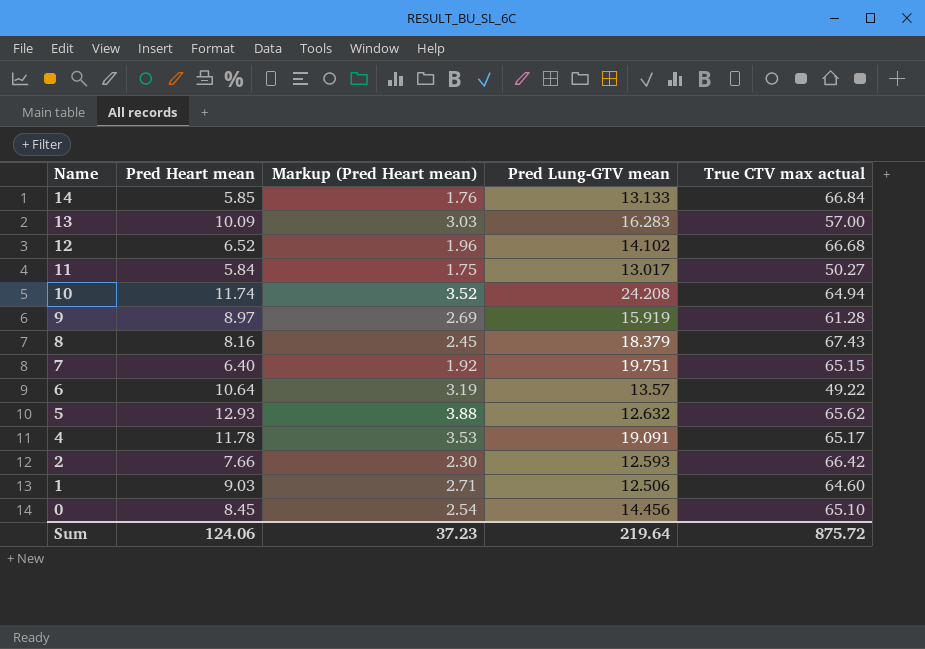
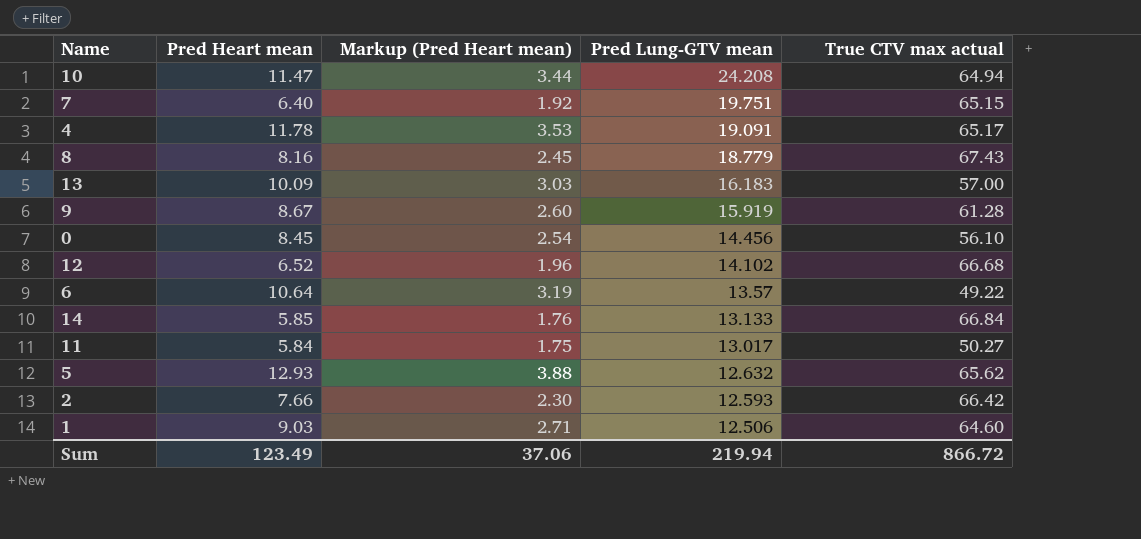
row order: Name descending -> Pred Lung-GTV mean descending
10 | Pred Heart mean: 11.74 -> 11.47
10 | Markup (Pred Heart mean): 3.52 -> 3.44
8 | Pred Lung-GTV mean: 18.379 -> 18.779
13 | Pred Lung-GTV mean: 16.283 -> 16.183
9 | Pred Heart mean: 8.97 -> 8.67
9 | Markup (Pred Heart mean): 2.69 -> 2.60
0 | True CTV max actual: 65.10 -> 56.10
Sum | Pred Heart mean: 124.06 -> 123.49
Sum | Markup (Pred Heart mean): 37.23 -> 37.06
Sum | Pred Lung-GTV mean: 219.64 -> 219.94
Sum | True CTV max actual: 875.72 -> 866.72

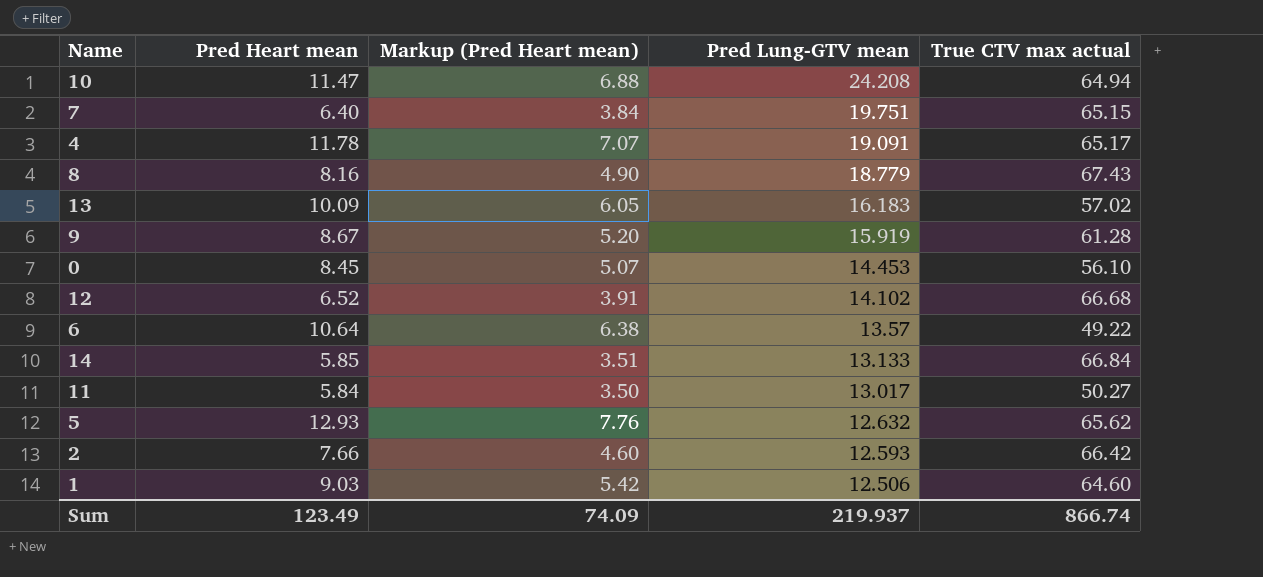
column Markup (Pred Heart mean) | formula: [Pred Heart mean] * 0.3 -> [Pred Heart mean] * 0.6
13 | True CTV max actual: 57.00 -> 57.02
0 | Pred Lung-GTV mean: 14.456 -> 14.453
Sum | Markup (Pred Heart mean): 37.06 -> 74.09
Sum | Pred Lung-GTV mean: 219.94 -> 219.937
Sum | True CTV max actual: 866.72 -> 866.74

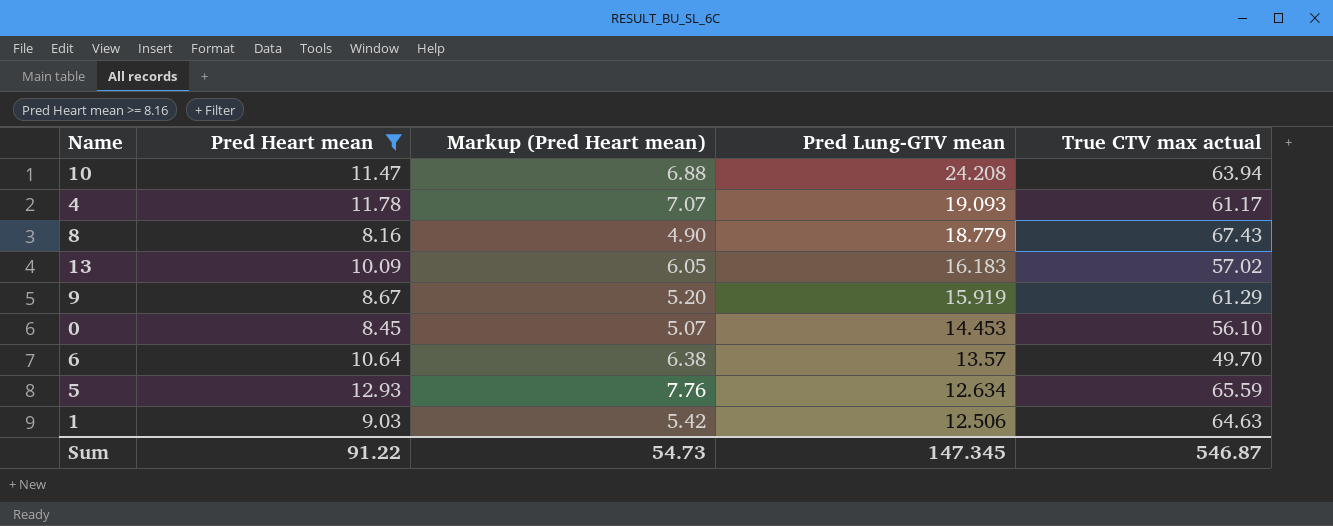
filter: none -> Pred Heart mean >= 8.16
10 | True CTV max actual: 64.94 -> 63.94
4 | Pred Lung-GTV mean: 19.091 -> 19.093
4 | True CTV max actual: 65.17 -> 61.17
9 | True CTV max actual: 61.28 -> 61.29
6 | True CTV max actual: 49.22 -> 49.70
5 | Pred Lung-GTV mean: 12.632 -> 12.634
5 | True CTV max actual: 65.62 -> 65.59
1 | True CTV max actual: 64.60 -> 64.63
Sum | Pred Heart mean: 123.49 -> 91.22
Sum | Markup (Pred Heart mean): 74.09 -> 54.73
Sum | Pred Lung-GTV mean: 219.937 -> 147.345
Sum | True CTV max actual: 866.74 -> 546.87

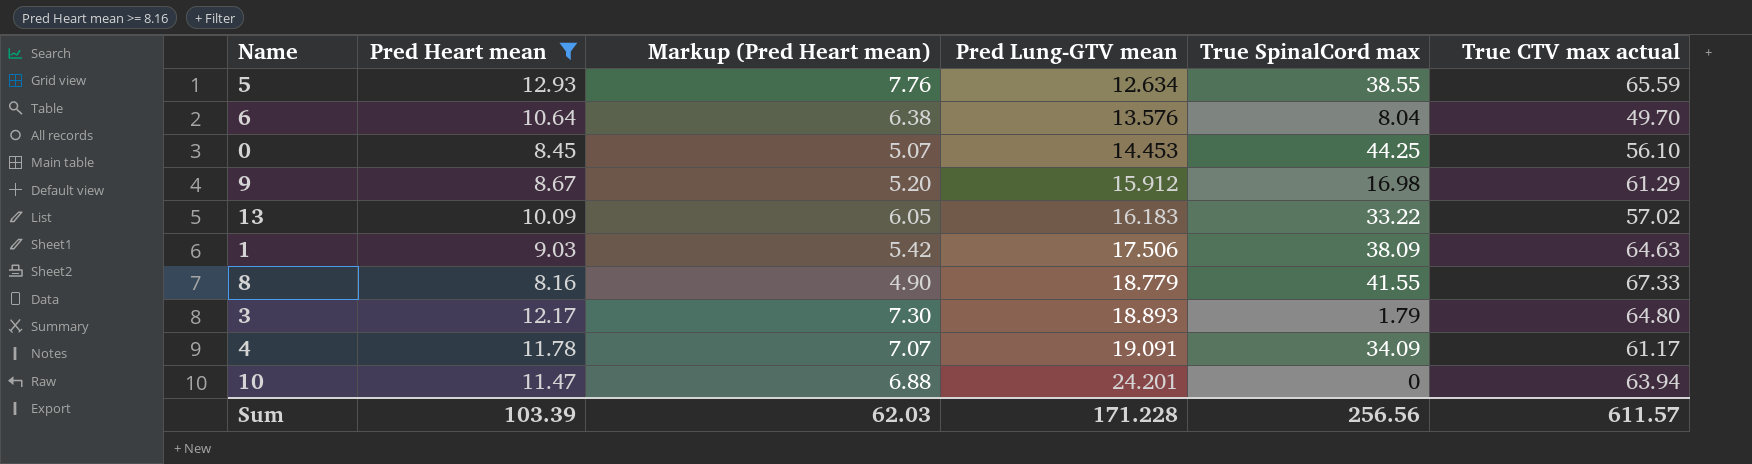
row order: Pred Lung-GTV mean descending -> Pred Lung-GTV mean ascending
column True SpinalCord max | position: none -> 5
6 | Pred Lung-GTV mean: 13.57 -> 13.576
9 | Pred Lung-GTV mean: 15.919 -> 15.912
1 | Pred Lung-GTV mean: 12.506 -> 17.506
8 | True CTV max actual: 67.43 -> 67.33
row 3: none -> 12.17 | 7.30 | 18.893 | 1.79 | 64.80
4 | Pred Lung-GTV mean: 19.093 -> 19.091
10 | Pred Lung-GTV mean: 24.208 -> 24.201
Sum | Pred Heart mean: 91.22 -> 103.39
Sum | Markup (Pred Heart mean): 54.73 -> 62.03
Sum | Pred Lung-GTV mean: 147.345 -> 171.228
Sum | True CTV max actual: 546.87 -> 611.57

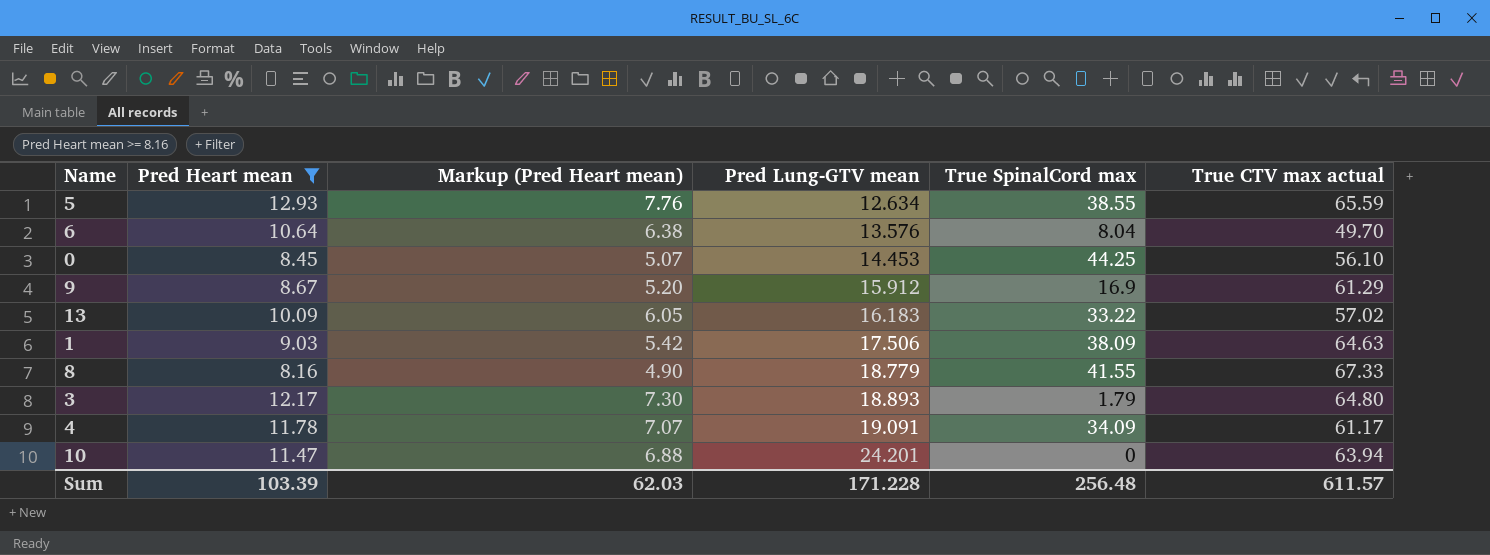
9 | True SpinalCord max: 16.98 -> 16.9
Sum | True SpinalCord max: 256.56 -> 256.48

